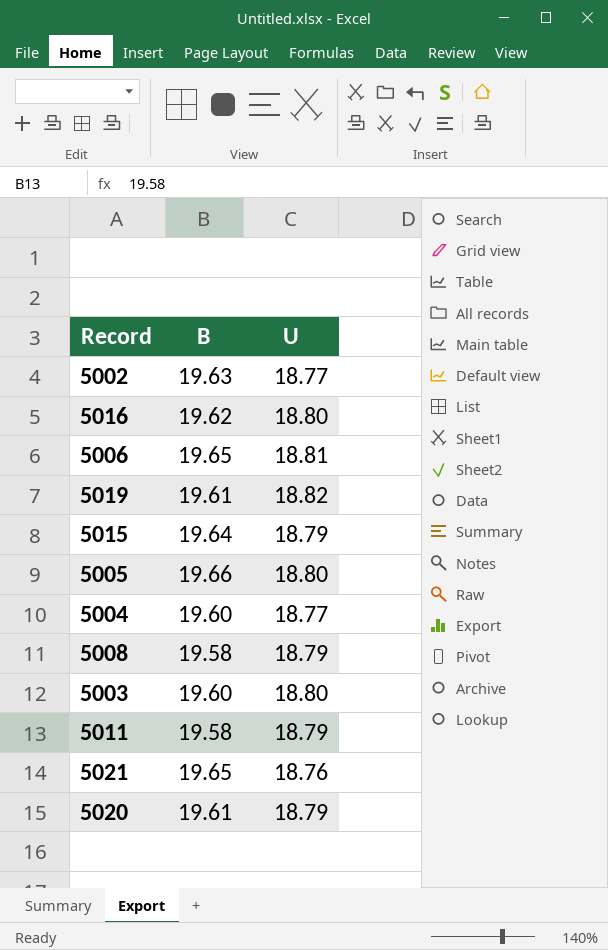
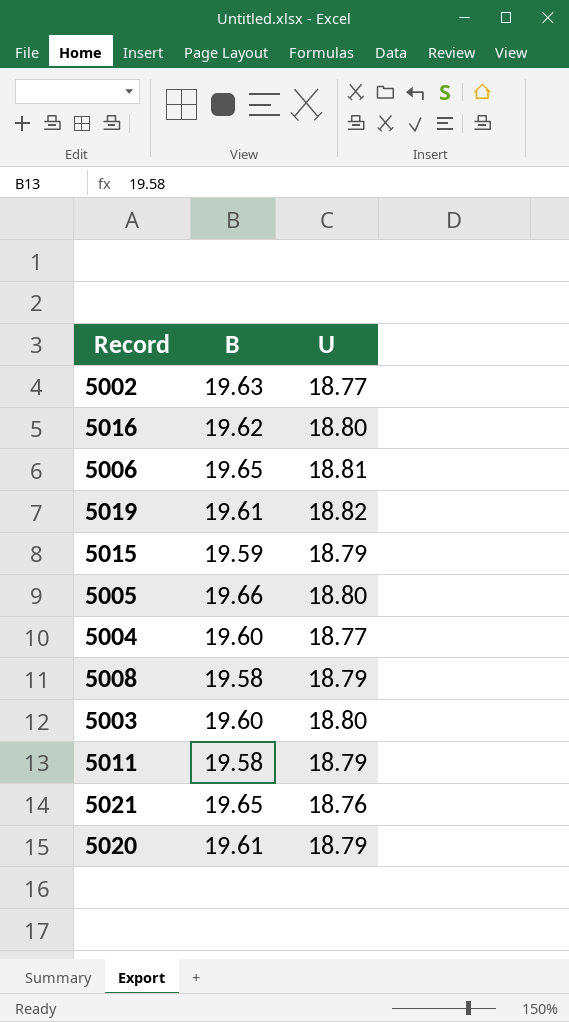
5015 | B: 19.64 -> 19.59

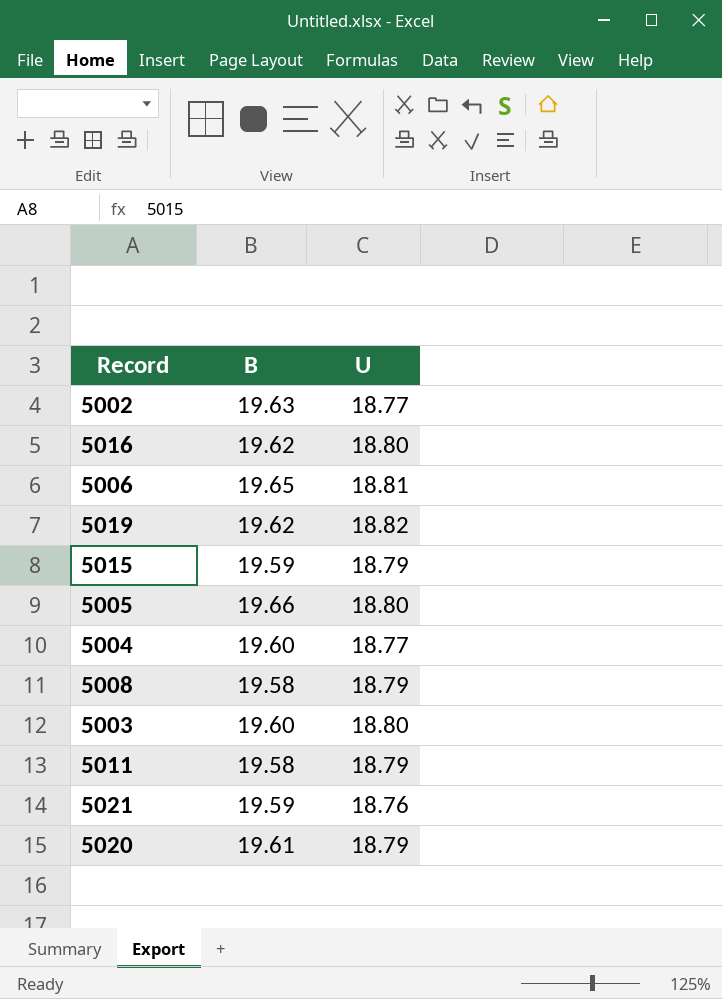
5019 | B: 19.61 -> 19.62
5021 | B: 19.65 -> 19.59

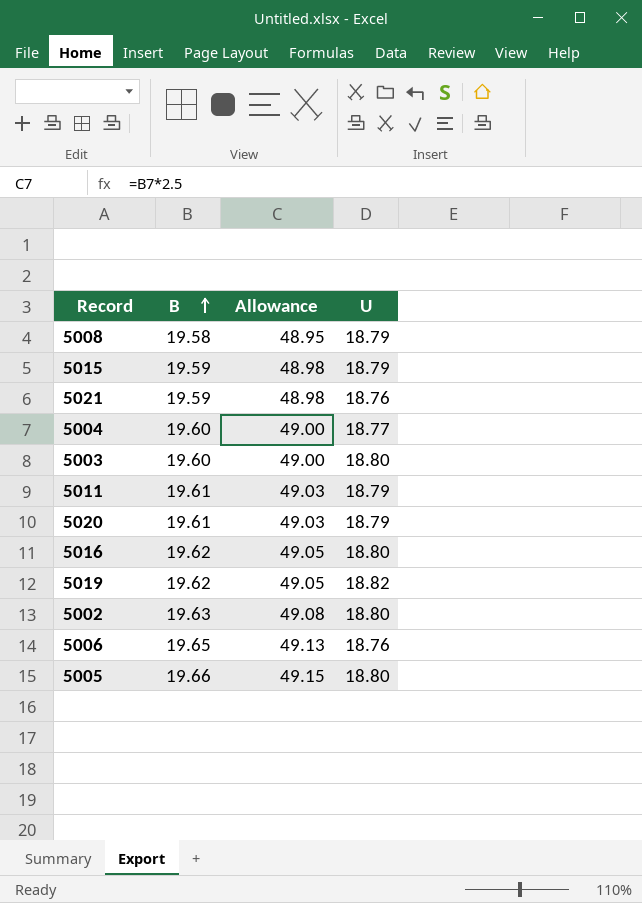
row order: none -> B ascending
column Allowance | formula: none -> [B] * 2.5
5011 | B: 19.58 -> 19.61
5002 | U: 18.77 -> 18.80
5006 | U: 18.81 -> 18.76

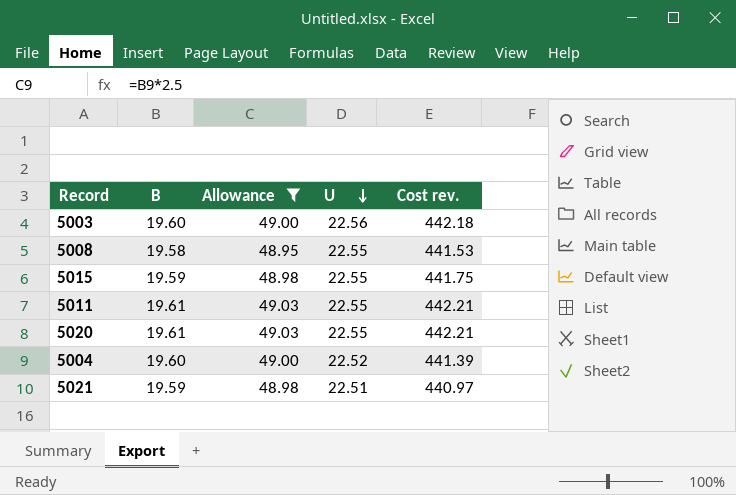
filter: none -> Allowance <= 49.03
row order: B ascending -> U descending
column Cost rev. | formula: none -> [B] * [U]
5003 | U: 18.80 -> 22.56
5008 | U: 18.79 -> 22.55
5015 | U: 18.79 -> 22.55
5011 | U: 18.79 -> 22.55
5020 | U: 18.79 -> 22.55
5004 | U: 18.77 -> 22.52
5021 | U: 18.76 -> 22.51

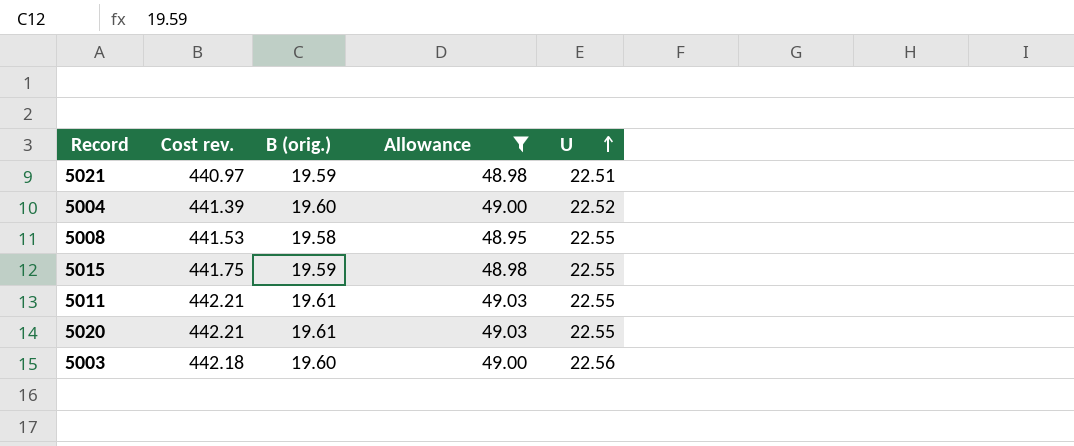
row order: U descending -> U ascending
column Cost rev. | position: 5 -> 2
column name: B -> B (orig.)

